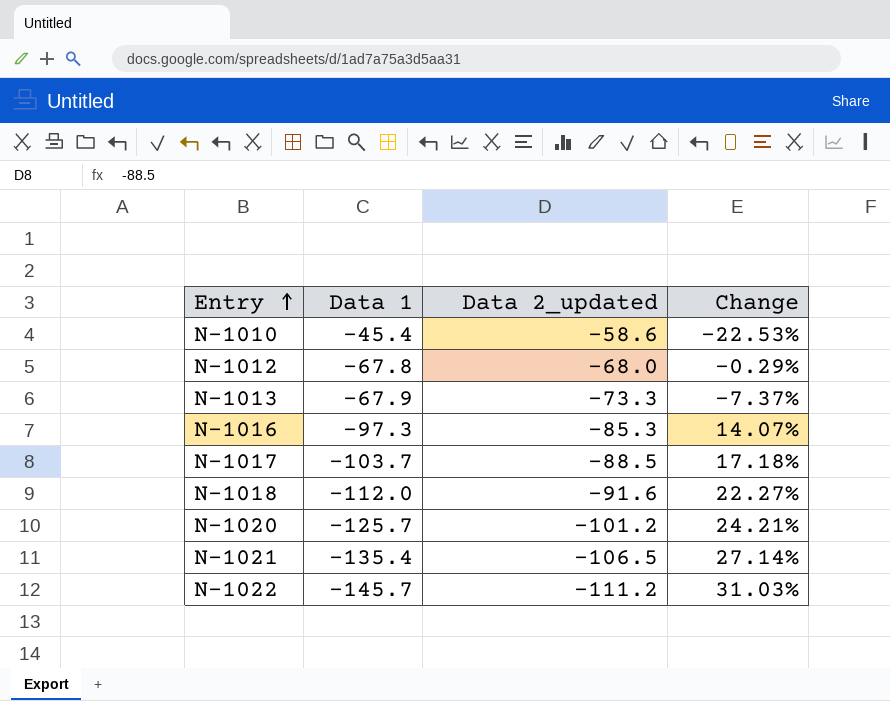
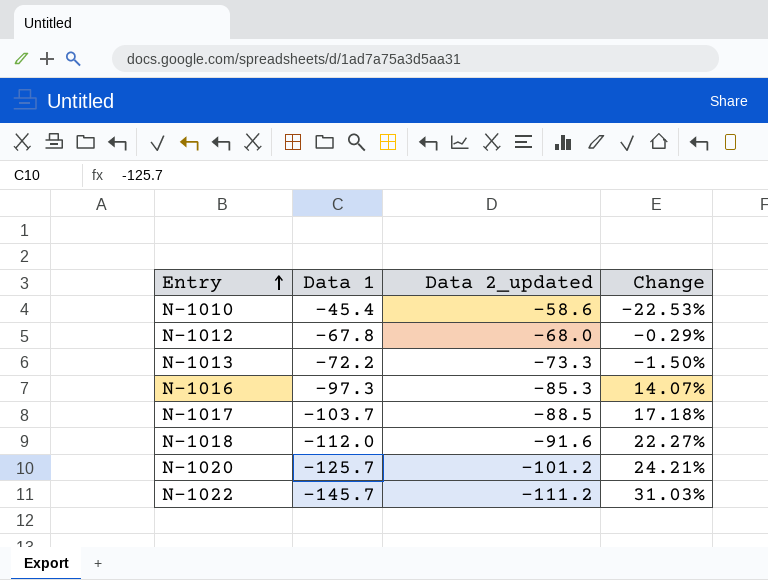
row N-1021: -135.4 | -106.5 | 27.14% -> none
N-1013 | Data 1: -67.9 -> -72.2
N-1013 | Change: -7.37% -> -1.50%

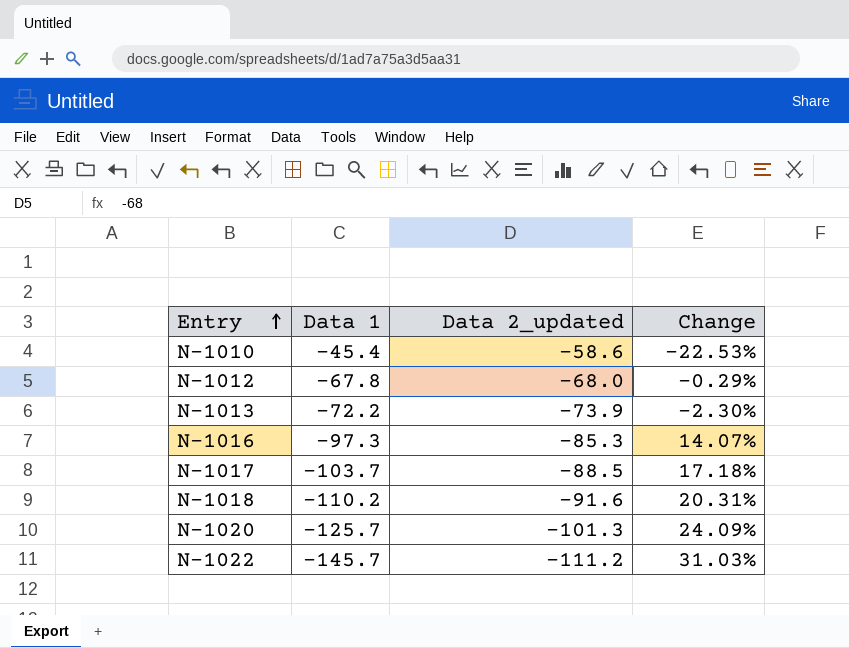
N-1013 | Data 2_updated: -73.3 -> -73.9
N-1013 | Change: -1.50% -> -2.30%
N-1018 | Data 1: -112.0 -> -110.2
N-1018 | Change: 22.27% -> 20.31%
N-1020 | Data 2_updated: -101.2 -> -101.3
N-1020 | Change: 24.21% -> 24.09%

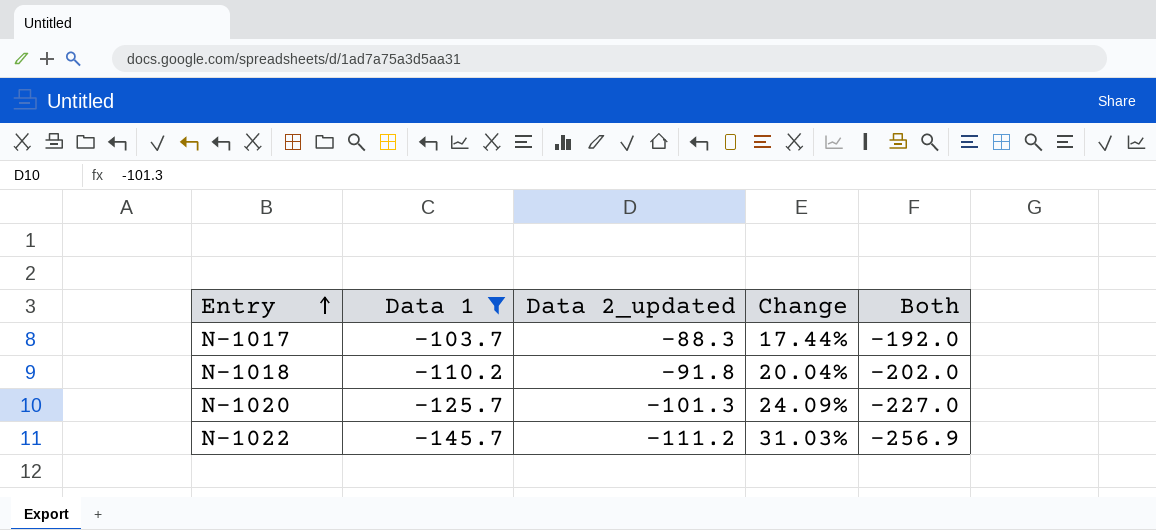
filter: none -> Data 1 <= -103.7
column Both | formula: none -> [Data 1] + [Data 2_updated]
N-1017 | Data 2_updated: -88.5 -> -88.3
N-1017 | Change: 17.18% -> 17.44%
N-1018 | Data 2_updated: -91.6 -> -91.8
N-1018 | Change: 20.31% -> 20.04%

